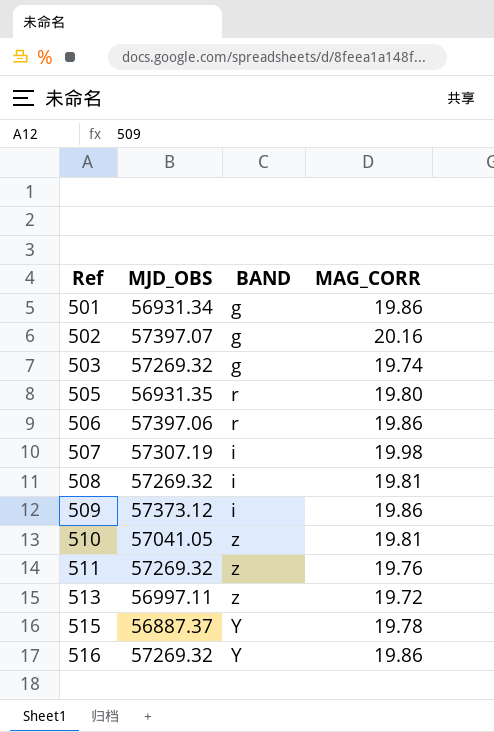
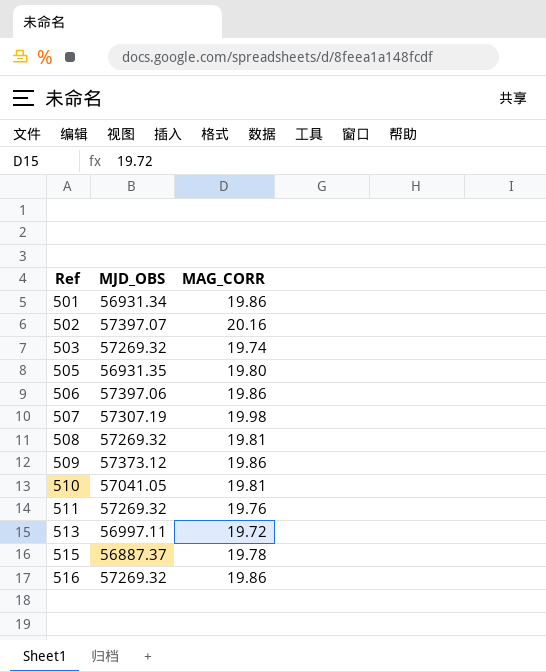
column BAND | position: 3 -> none

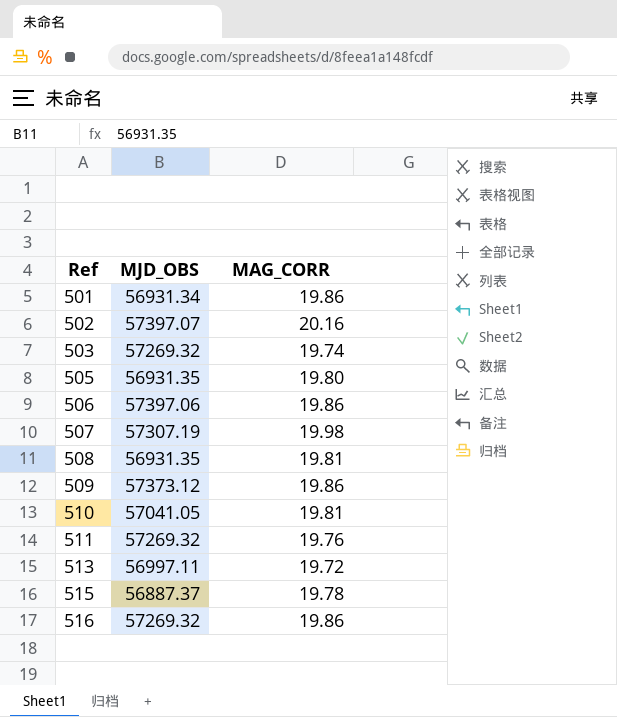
508 | MJD_OBS: 57269.32 -> 56931.35

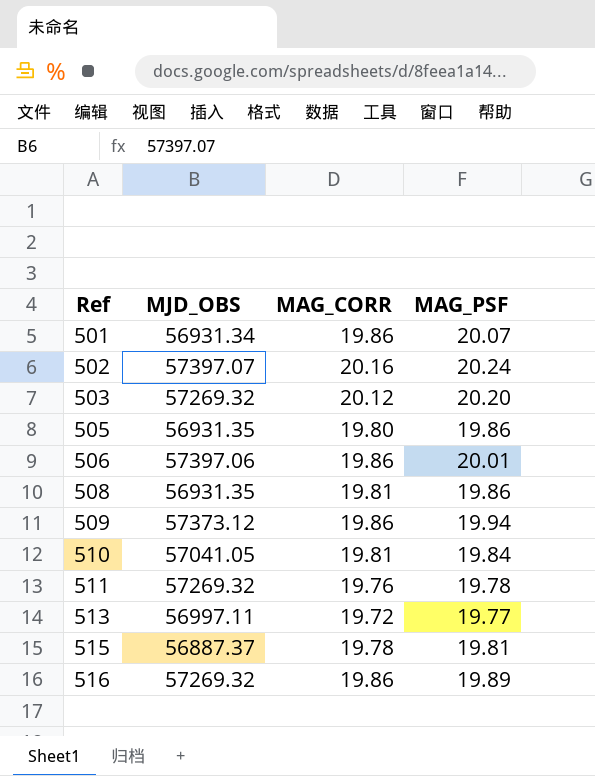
column MAG_PSF | position: none -> 4
row 507: 57307.19 | 19.98 -> none
503 | MAG_CORR: 19.74 -> 20.12

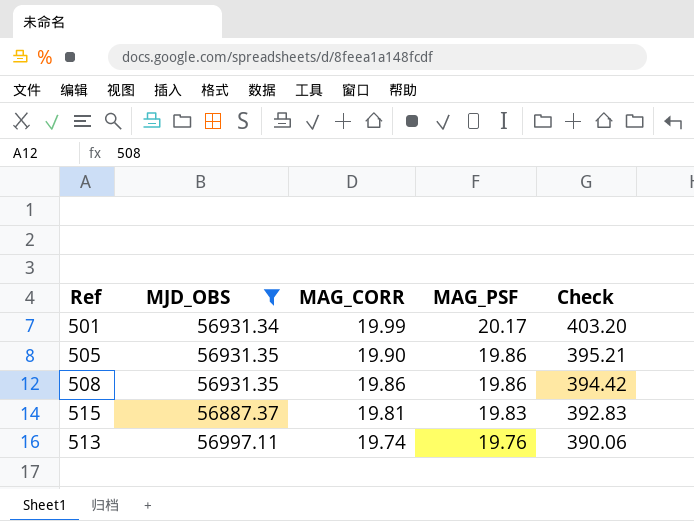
filter: none -> MJD_OBS <= 56997.11
row order: Ref ascending -> MAG_CORR descending
column Check | formula: none -> [MAG_CORR] * [MAG_PSF]
501 | MAG_CORR: 19.86 -> 19.99
501 | MAG_PSF: 20.07 -> 20.17
505 | MAG_CORR: 19.80 -> 19.90
508 | MAG_CORR: 19.81 -> 19.86
515 | MAG_CORR: 19.78 -> 19.81
515 | MAG_PSF: 19.81 -> 19.83
513 | MAG_CORR: 19.72 -> 19.74
513 | MAG_PSF: 19.77 -> 19.76

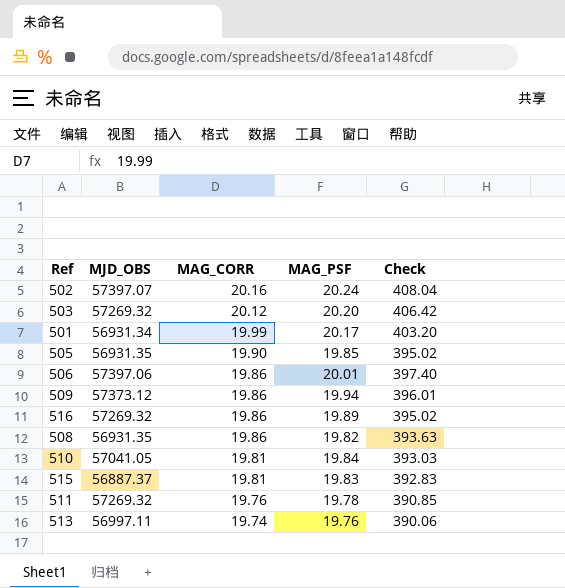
filter: MJD_OBS <= 56997.11 -> none
505 | MAG_PSF: 19.86 -> 19.85
505 | Check: 395.21 -> 395.02
508 | MAG_PSF: 19.86 -> 19.82
508 | Check: 394.42 -> 393.63

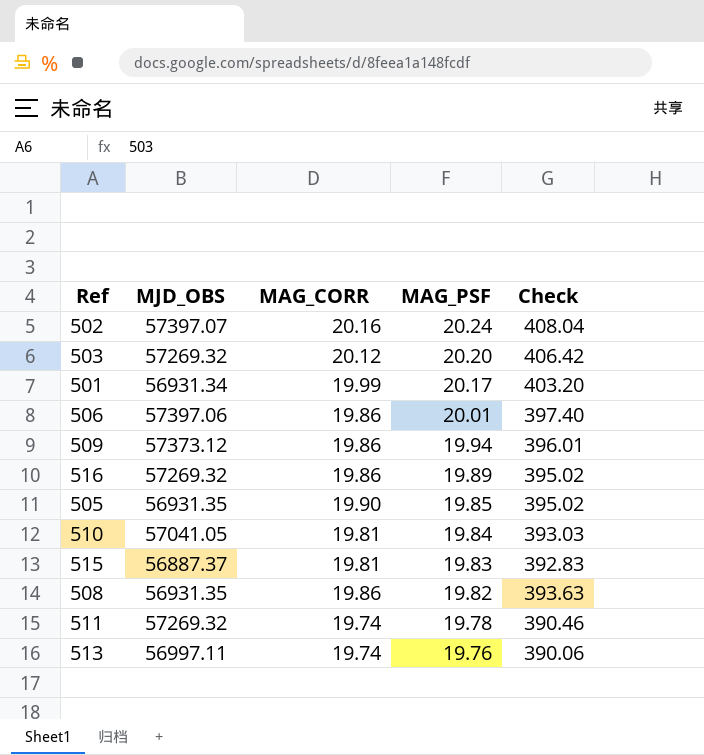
row order: MAG_CORR descending -> MAG_PSF descending
511 | MAG_CORR: 19.76 -> 19.74
511 | Check: 390.85 -> 390.46

